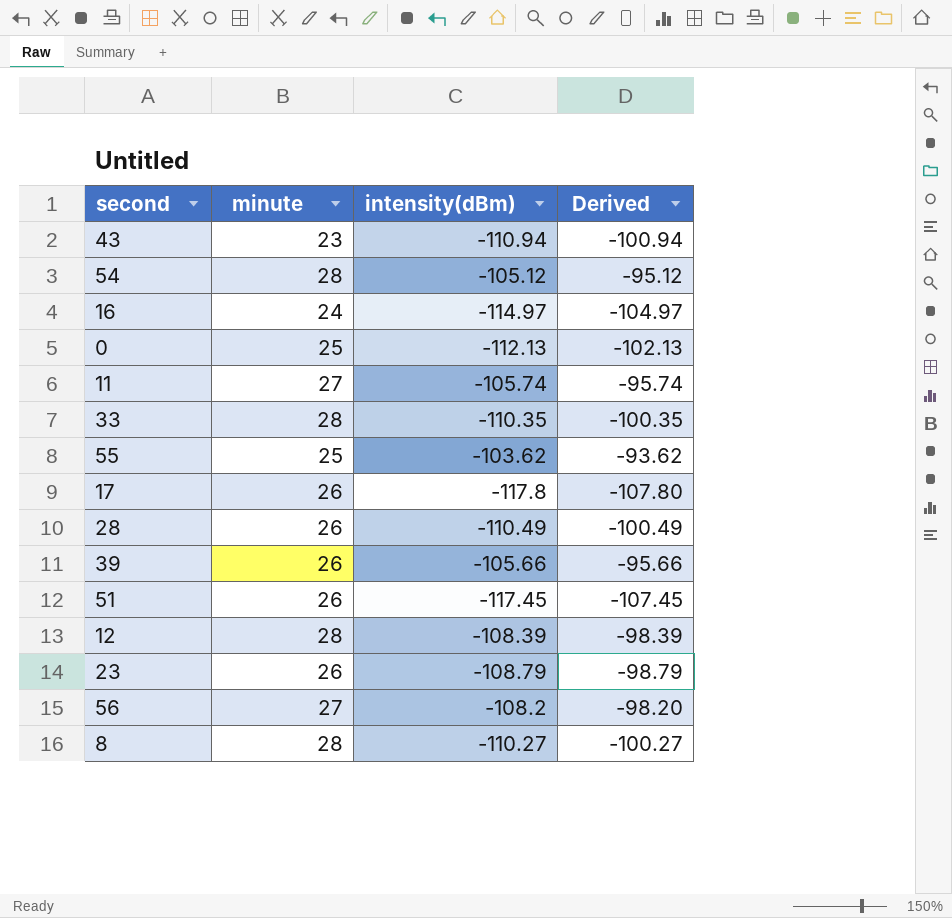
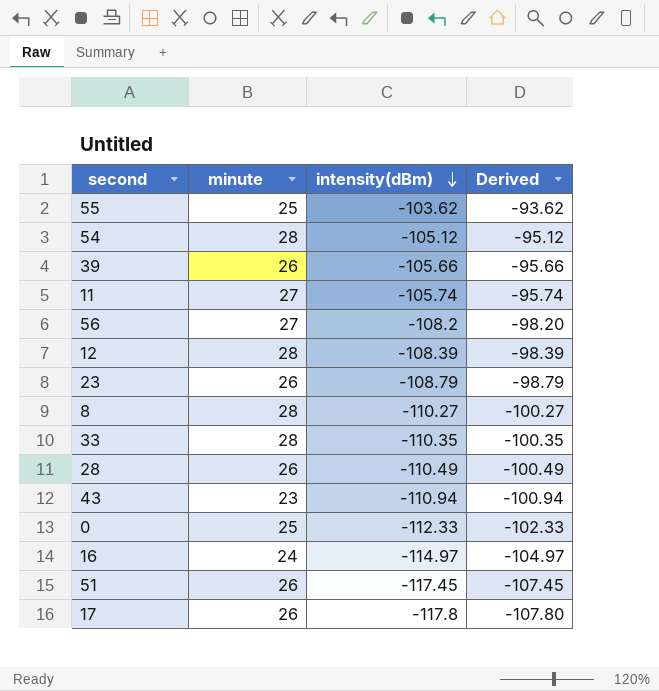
row order: none -> intensity(dBm) descending
0 | intensity(dBm): -112.13 -> -112.33
0 | Derived: -102.13 -> -102.33

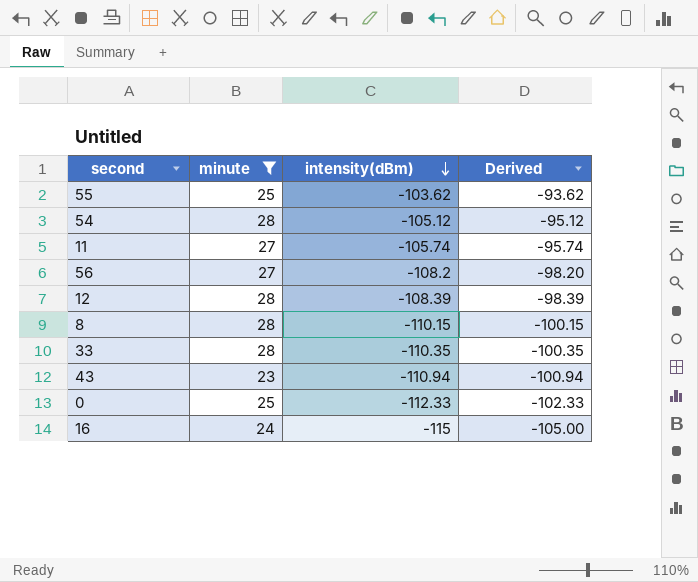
filter: none -> minute != 26
8 | intensity(dBm): -110.27 -> -110.15
8 | Derived: -100.27 -> -100.15
16 | intensity(dBm): -114.97 -> -115
16 | Derived: -104.97 -> -105.00

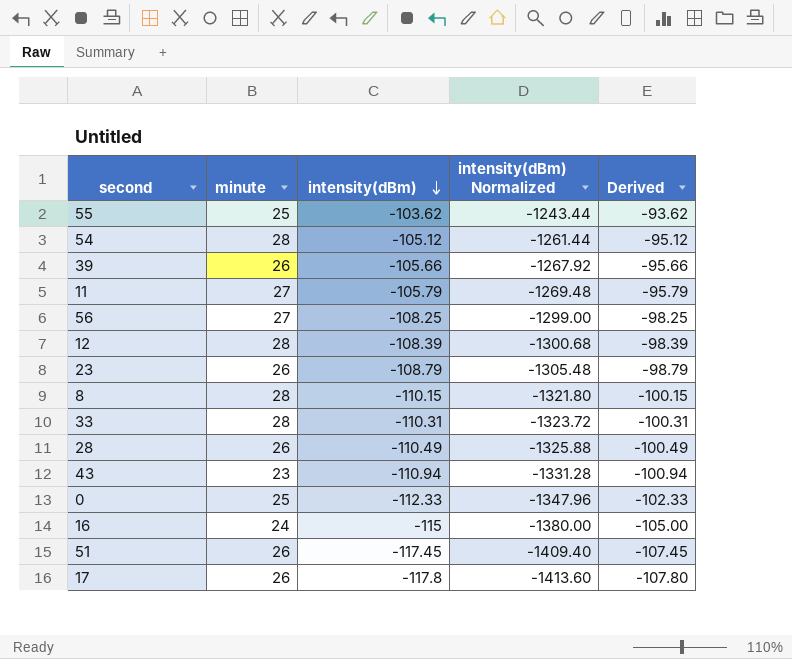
filter: minute != 26 -> none
column intensity(dBm) Normalized | formula: none -> [intensity(dBm)] * 12
11 | intensity(dBm): -105.74 -> -105.79
11 | Derived: -95.74 -> -95.79
56 | intensity(dBm): -108.2 -> -108.25
56 | Derived: -98.20 -> -98.25
33 | intensity(dBm): -110.35 -> -110.31
33 | Derived: -100.35 -> -100.31

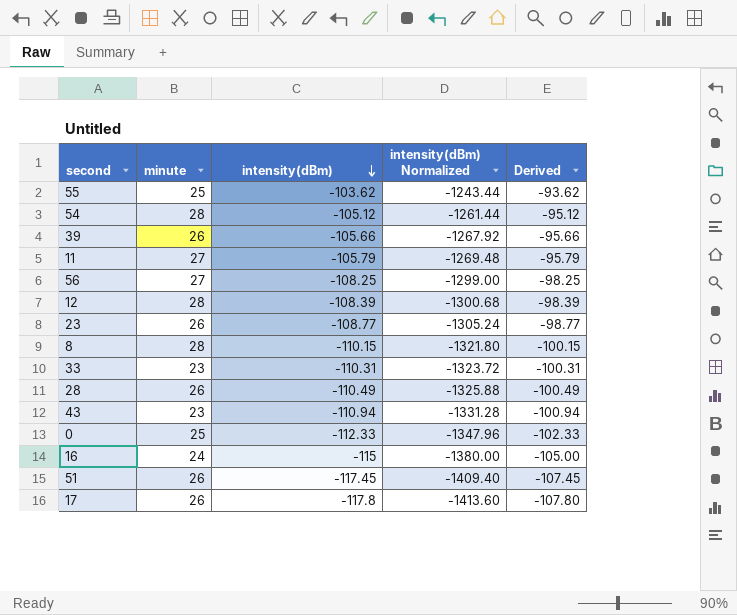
23 | intensity(dBm): -108.79 -> -108.77
23 | intensity(dBm) Normalized: -1305.48 -> -1305.24
23 | Derived: -98.79 -> -98.77
33 | minute: 28 -> 23

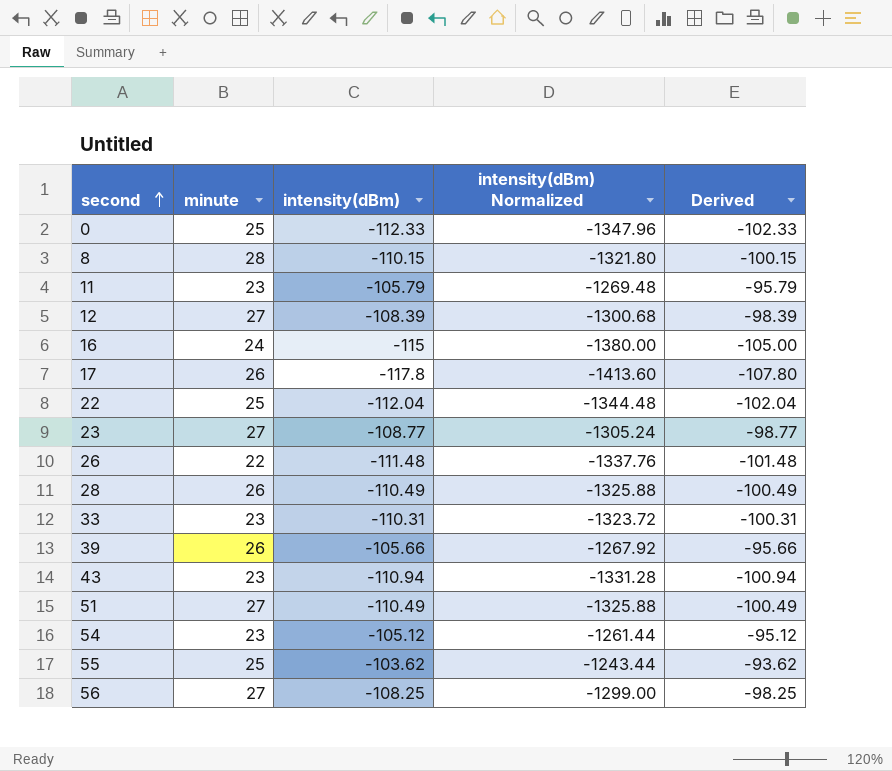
row order: intensity(dBm) descending -> second ascending
11 | minute: 27 -> 23
12 | minute: 28 -> 27
row 22: none -> 25 | -112.04 | -1344.48 | -102.04
23 | minute: 26 -> 27
row 26: none -> 22 | -111.48 | -1337.76 | -101.48
51 | minute: 26 -> 27
51 | intensity(dBm): -117.45 -> -110.49
51 | intensity(dBm) Normalized: -1409.40 -> -1325.88
51 | Derived: -107.45 -> -100.49
54 | minute: 28 -> 23

